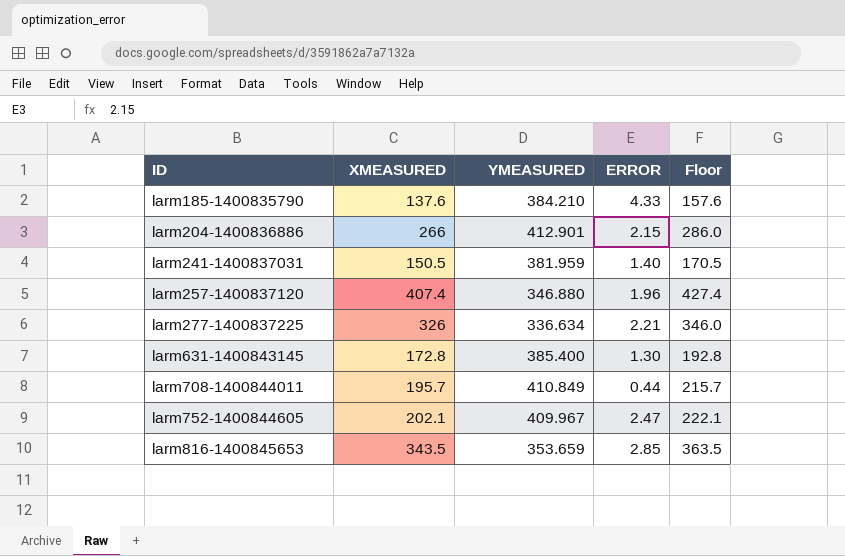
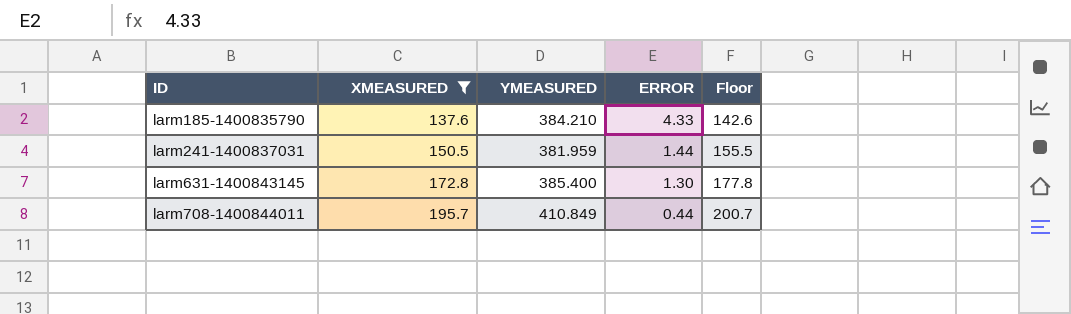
filter: none -> XMEASURED <= 195.7
column Floor | formula: [XMEASURED] + 20 -> [XMEASURED] + 5
larm241-1400837031 | ERROR: 1.40 -> 1.44

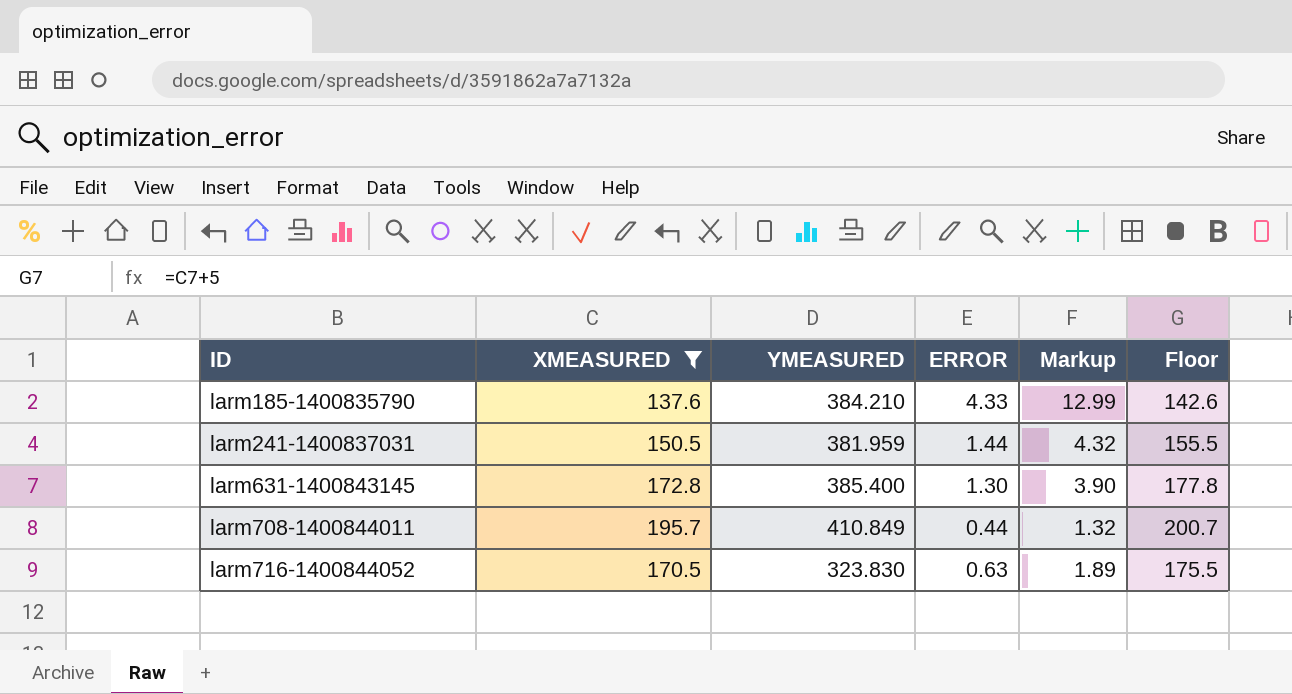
column Markup | formula: none -> [ERROR] * 3
row larm716-1400844052: none -> 170.5 | 323.830 | 0.63 | 1.89 | 175.5

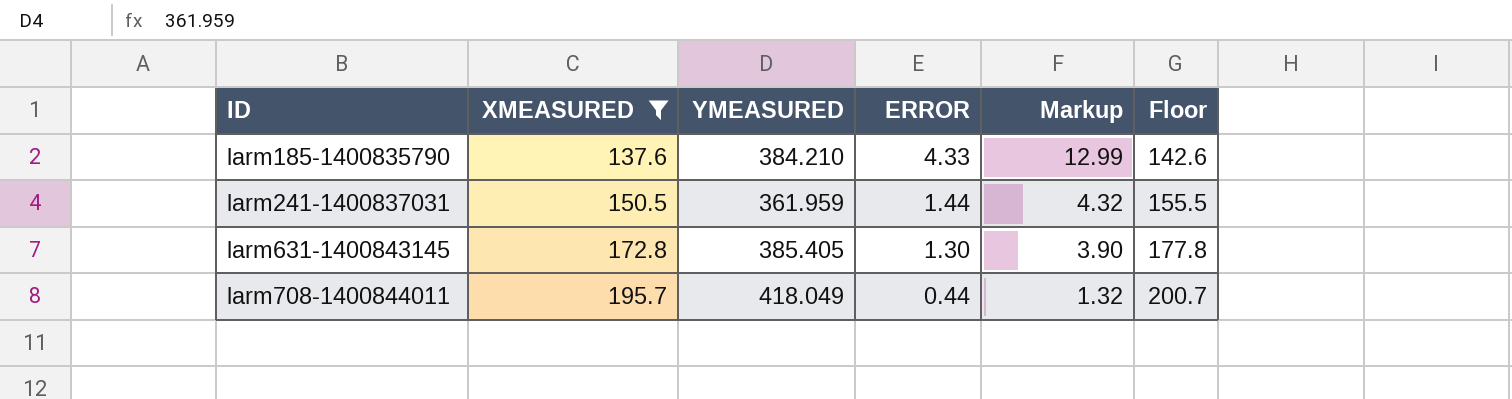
row larm716-1400844052: 170.5 | 323.830 | 0.63 | 1.89 | 175.5 -> none
larm241-1400837031 | YMEASURED: 381.959 -> 361.959
larm631-1400843145 | YMEASURED: 385.400 -> 385.405
larm708-1400844011 | YMEASURED: 410.849 -> 418.049

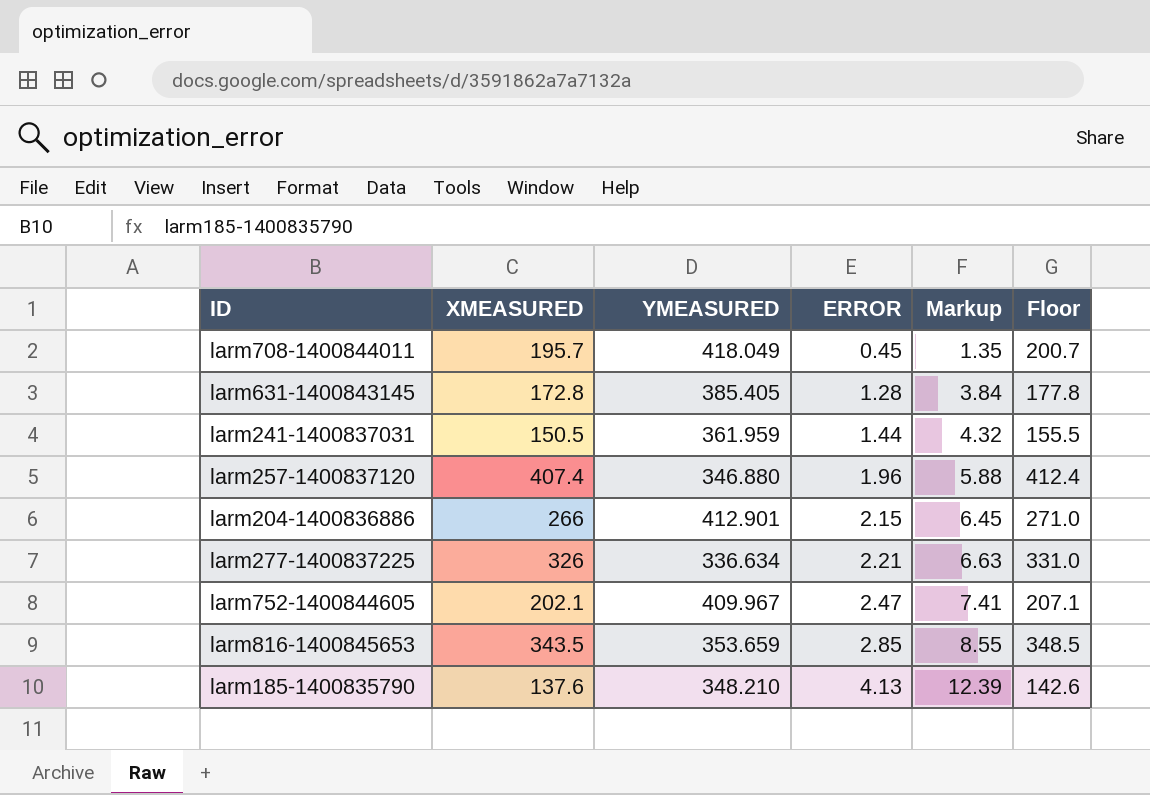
filter: XMEASURED <= 195.7 -> none
row order: ID ascending -> ERROR ascending
larm708-1400844011 | ERROR: 0.44 -> 0.45
larm708-1400844011 | Markup: 1.32 -> 1.35
larm631-1400843145 | ERROR: 1.30 -> 1.28
larm631-1400843145 | Markup: 3.90 -> 3.84
larm185-1400835790 | YMEASURED: 384.210 -> 348.210
larm185-1400835790 | ERROR: 4.33 -> 4.13
larm185-1400835790 | Markup: 12.99 -> 12.39

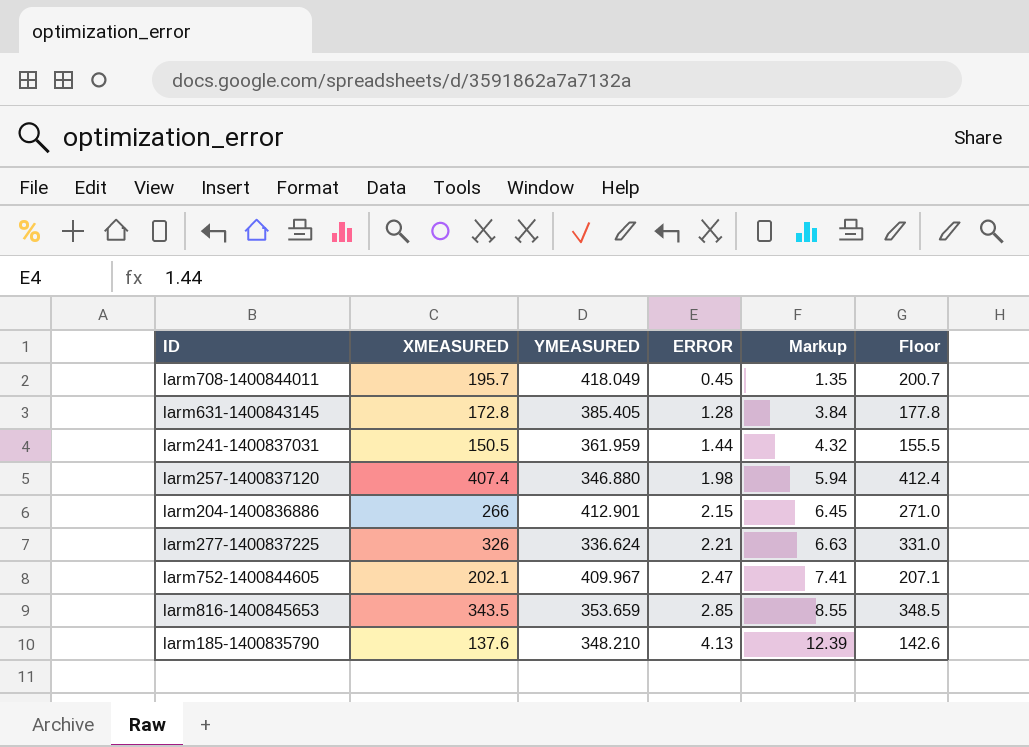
larm257-1400837120 | ERROR: 1.96 -> 1.98
larm257-1400837120 | Markup: 5.88 -> 5.94
larm277-1400837225 | YMEASURED: 336.634 -> 336.624

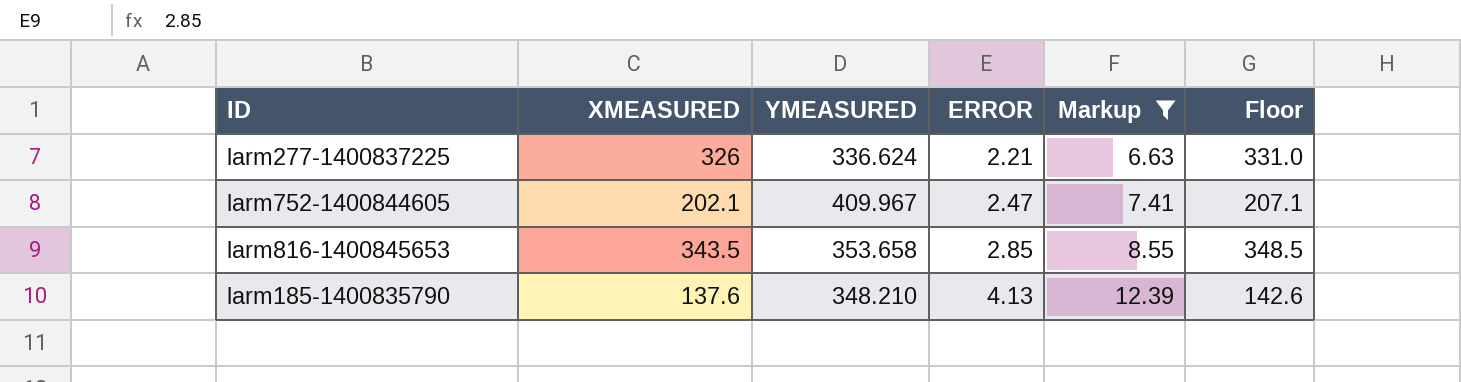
filter: none -> Markup >= 6.63
larm816-1400845653 | YMEASURED: 353.659 -> 353.658

